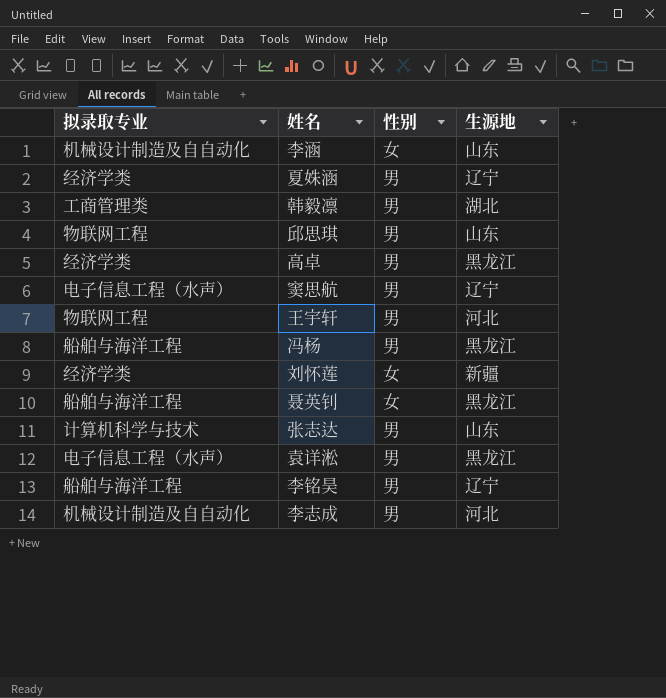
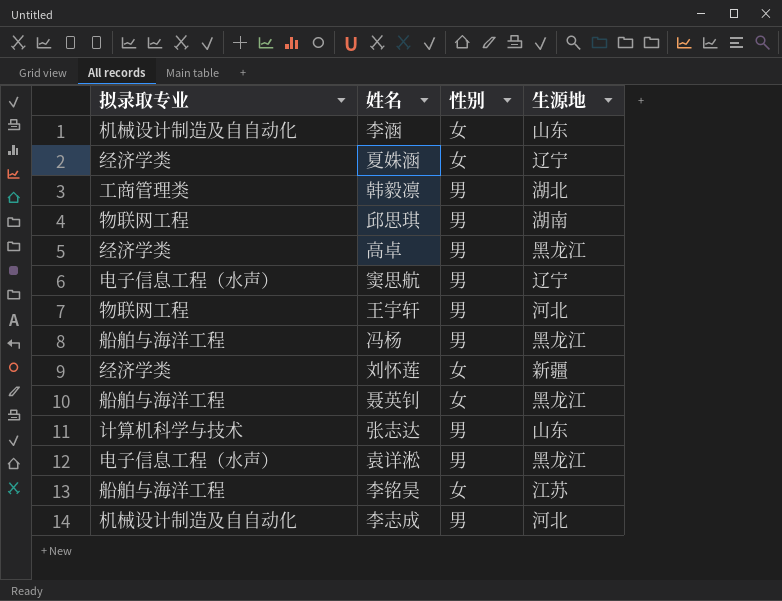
夏姝涵 | 性别: 男 -> 女
邱思琪 | 生源地: 山东 -> 湖南
李铭昊 | 性别: 男 -> 女
李铭昊 | 生源地: 辽宁 -> 江苏

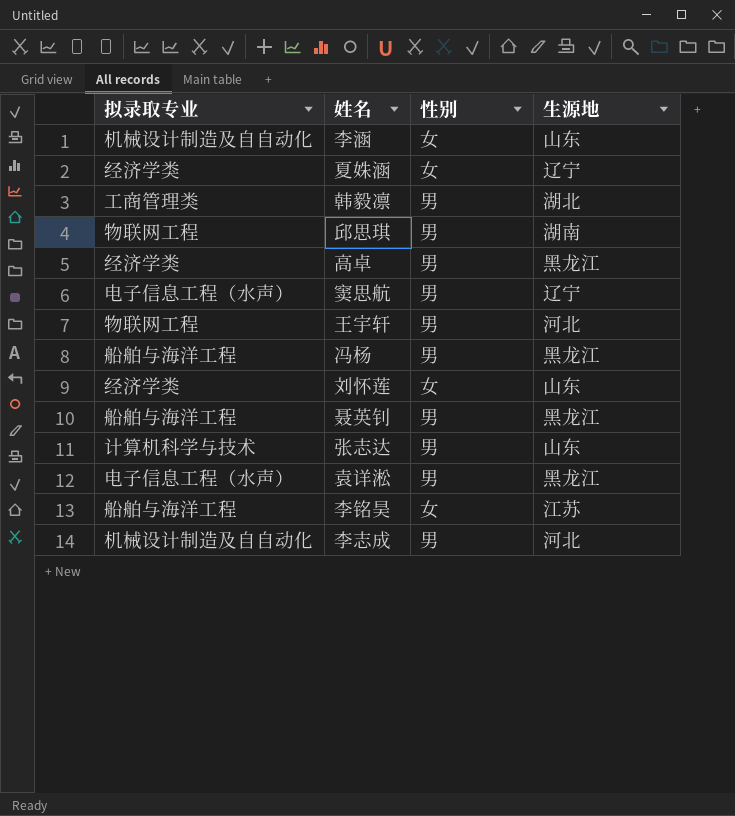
刘怀莲 | 生源地: 新疆 -> 山东
聂英钊 | 性别: 女 -> 男

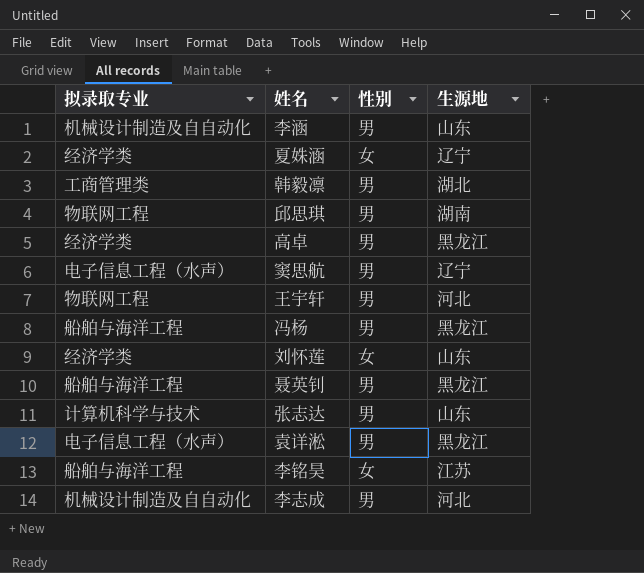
李涵 | 性别: 女 -> 男

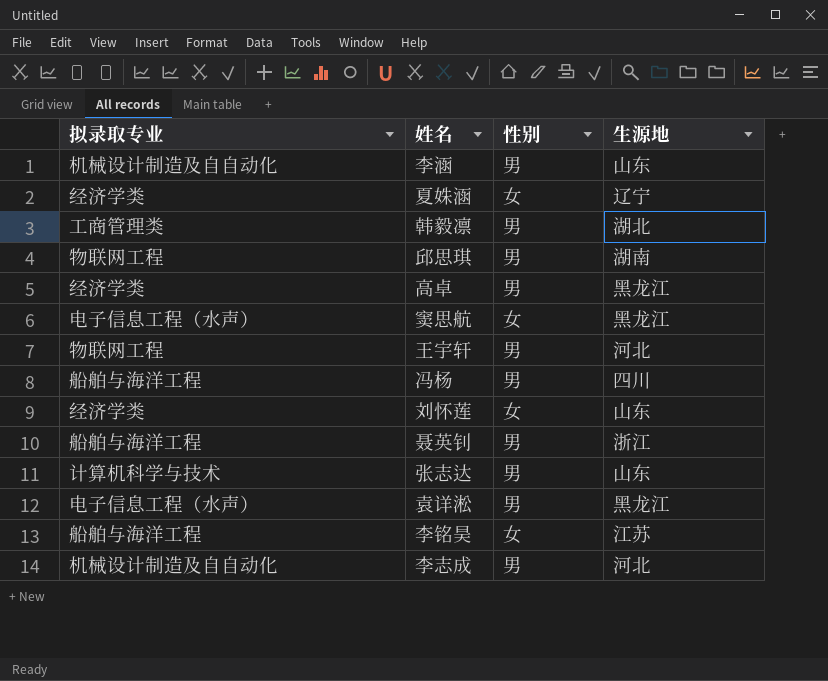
窦思航 | 性别: 男 -> 女
窦思航 | 生源地: 辽宁 -> 黑龙江
冯杨 | 生源地: 黑龙江 -> 四川
聂英钊 | 生源地: 黑龙江 -> 浙江

